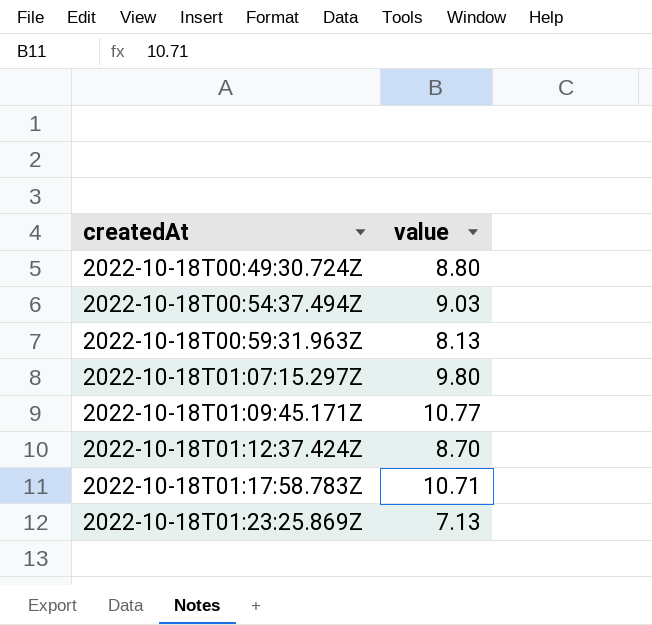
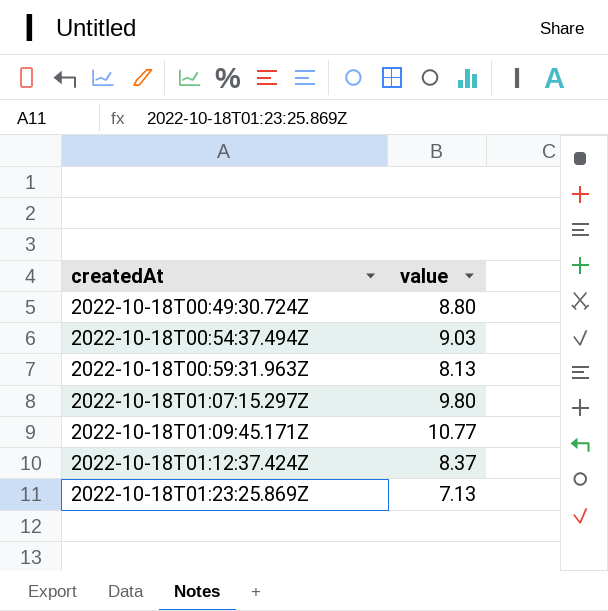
row 2022-10-18T01:17:58.783Z: 10.71 -> none
2022-10-18T01:12:37.424Z | value: 8.70 -> 8.37

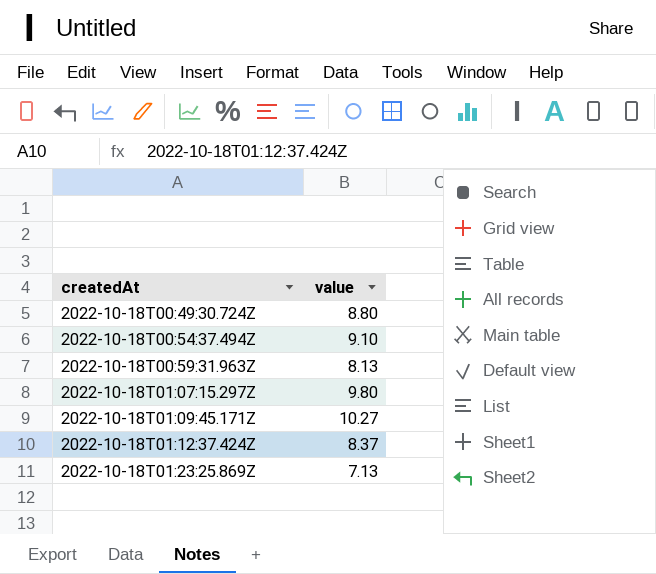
2022-10-18T00:54:37.494Z | value: 9.03 -> 9.10
2022-10-18T01:09:45.171Z | value: 10.77 -> 10.27

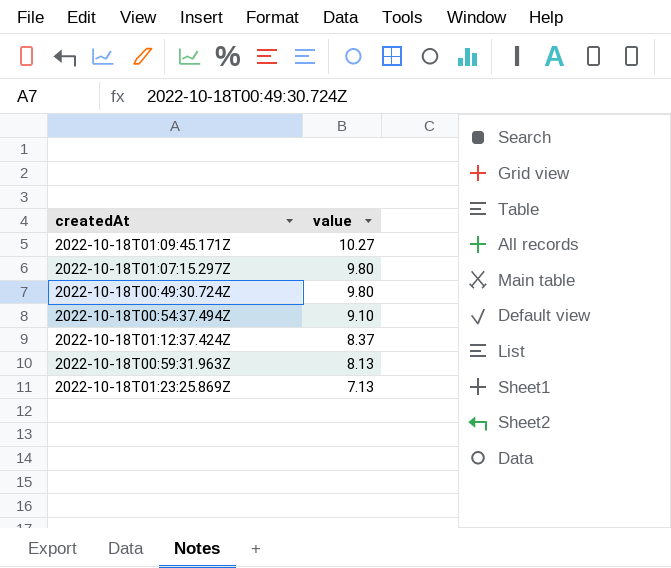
row order: createdAt ascending -> value descending
2022-10-18T00:49:30.724Z | value: 8.80 -> 9.80

